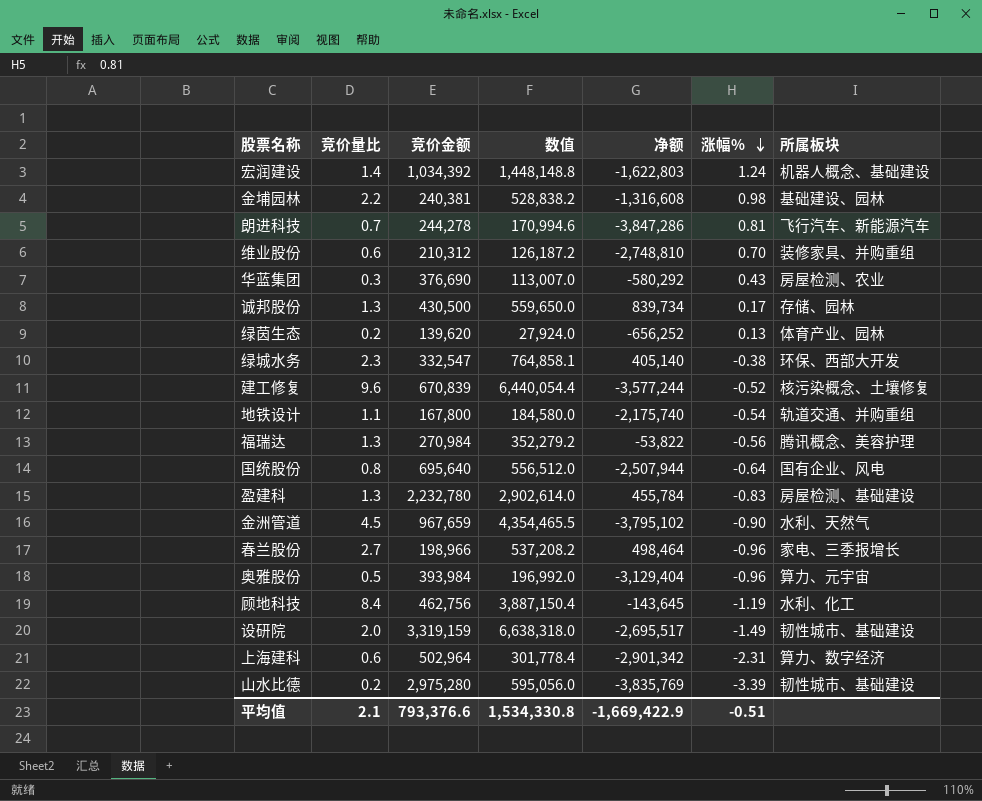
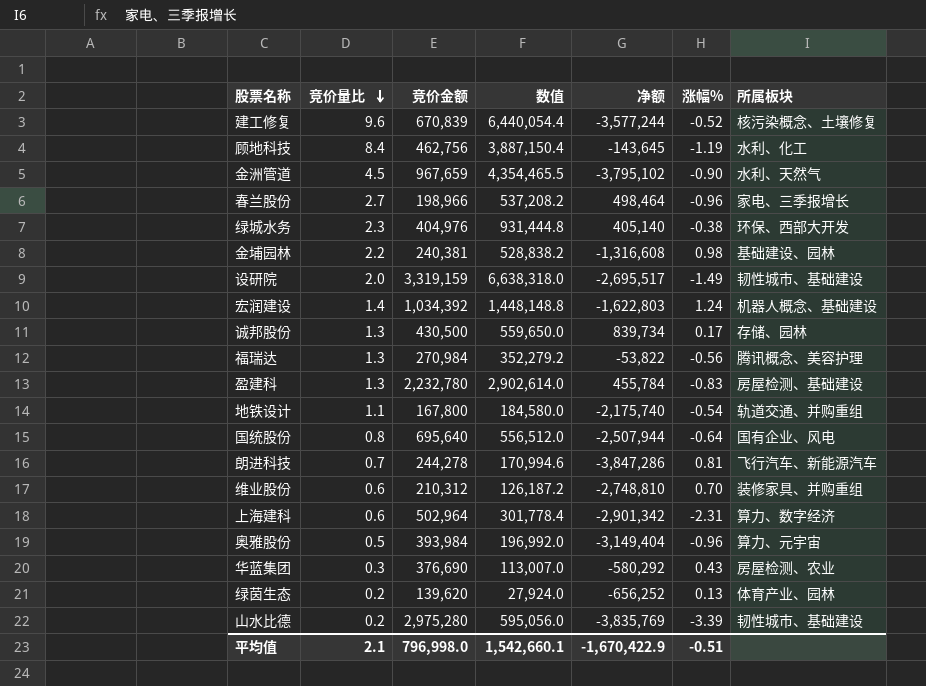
row order: 涨幅% descending -> 竞价量比 descending
绿城水务 | 竞价金额: 332,547 -> 404,976
绿城水务 | 数值: 764,858.1 -> 931,444.8
奥雅股份 | 净额: -3,129,404 -> -3,149,404
平均值 | 竞价金额: 793,376.6 -> 796,998.0
平均值 | 数值: 1,534,330.8 -> 1,542,660.1
平均值 | 净额: -1,669,422.9 -> -1,670,422.9

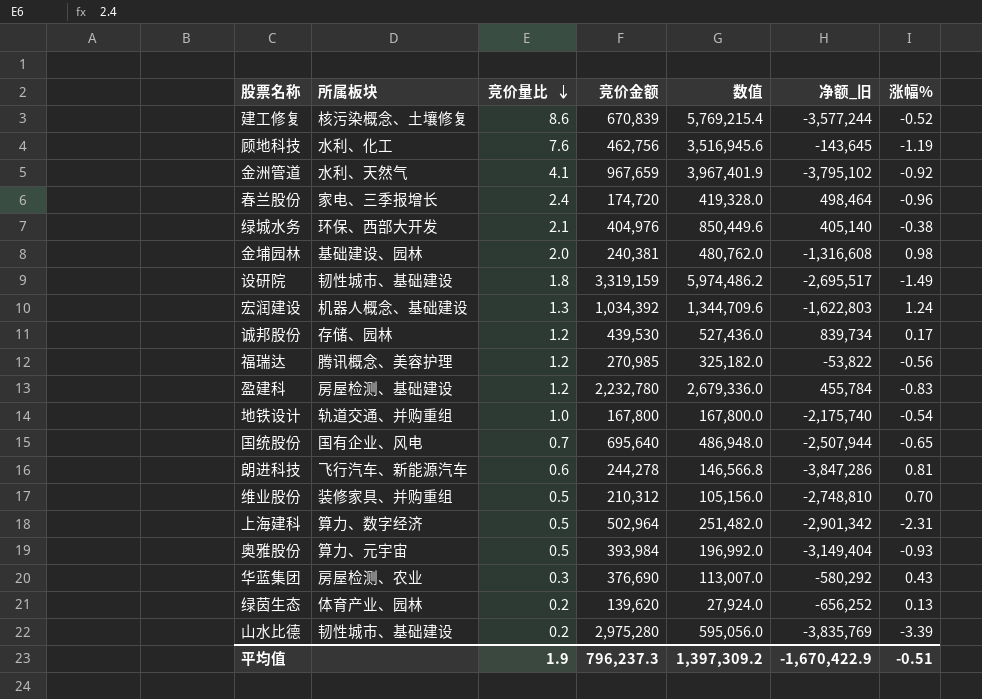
column 所属板块 | position: 7 -> 2
column name: 净额 -> 净额_旧
建工修复 | 竞价量比: 9.6 -> 8.6
建工修复 | 数值: 6,440,054.4 -> 5,769,215.4
顾地科技 | 竞价量比: 8.4 -> 7.6
顾地科技 | 数值: 3,887,150.4 -> 3,516,945.6
金洲管道 | 竞价量比: 4.5 -> 4.1
金洲管道 | 数值: 4,354,465.5 -> 3,967,401.9
金洲管道 | 涨幅%: -0.90 -> -0.92
春兰股份 | 竞价量比: 2.7 -> 2.4
春兰股份 | 竞价金额: 198,966 -> 174,720
春兰股份 | 数值: 537,208.2 -> 419,328.0
绿城水务 | 竞价量比: 2.3 -> 2.1
绿城水务 | 数值: 931,444.8 -> 850,449.6
金埔园林 | 竞价量比: 2.2 -> 2.0
金埔园林 | 数值: 528,838.2 -> 480,762.0
设研院 | 竞价量比: 2.0 -> 1.8
设研院 | 数值: 6,638,318.0 -> 5,974,486.2
宏润建设 | 竞价量比: 1.4 -> 1.3
宏润建设 | 数值: 1,448,148.8 -> 1,344,709.6
诚邦股份 | 竞价量比: 1.3 -> 1.2
诚邦股份 | 竞价金额: 430,500 -> 439,530
诚邦股份 | 数值: 559,650.0 -> 527,436.0
福瑞达 | 竞价量比: 1.3 -> 1.2
福瑞达 | 竞价金额: 270,984 -> 270,985
福瑞达 | 数值: 352,279.2 -> 325,182.0
盈建科 | 竞价量比: 1.3 -> 1.2
盈建科 | 数值: 2,902,614.0 -> 2,679,336.0
地铁设计 | 竞价量比: 1.1 -> 1.0
地铁设计 | 数值: 184,580.0 -> 167,800.0
国统股份 | 竞价量比: 0.8 -> 0.7
国统股份 | 数值: 556,512.0 -> 486,948.0
国统股份 | 涨幅%: -0.64 -> -0.65
朗进科技 | 竞价量比: 0.7 -> 0.6
朗进科技 | 数值: 170,994.6 -> 146,566.8
维业股份 | 竞价量比: 0.6 -> 0.5
维业股份 | 数值: 126,187.2 -> 105,156.0
上海建科 | 竞价量比: 0.6 -> 0.5
上海建科 | 数值: 301,778.4 -> 251,482.0
奥雅股份 | 涨幅%: -0.96 -> -0.93
平均值 | 竞价量比: 2.1 -> 1.9
平均值 | 竞价金额: 796,998.0 -> 796,237.3
平均值 | 数值: 1,542,660.1 -> 1,397,309.2

